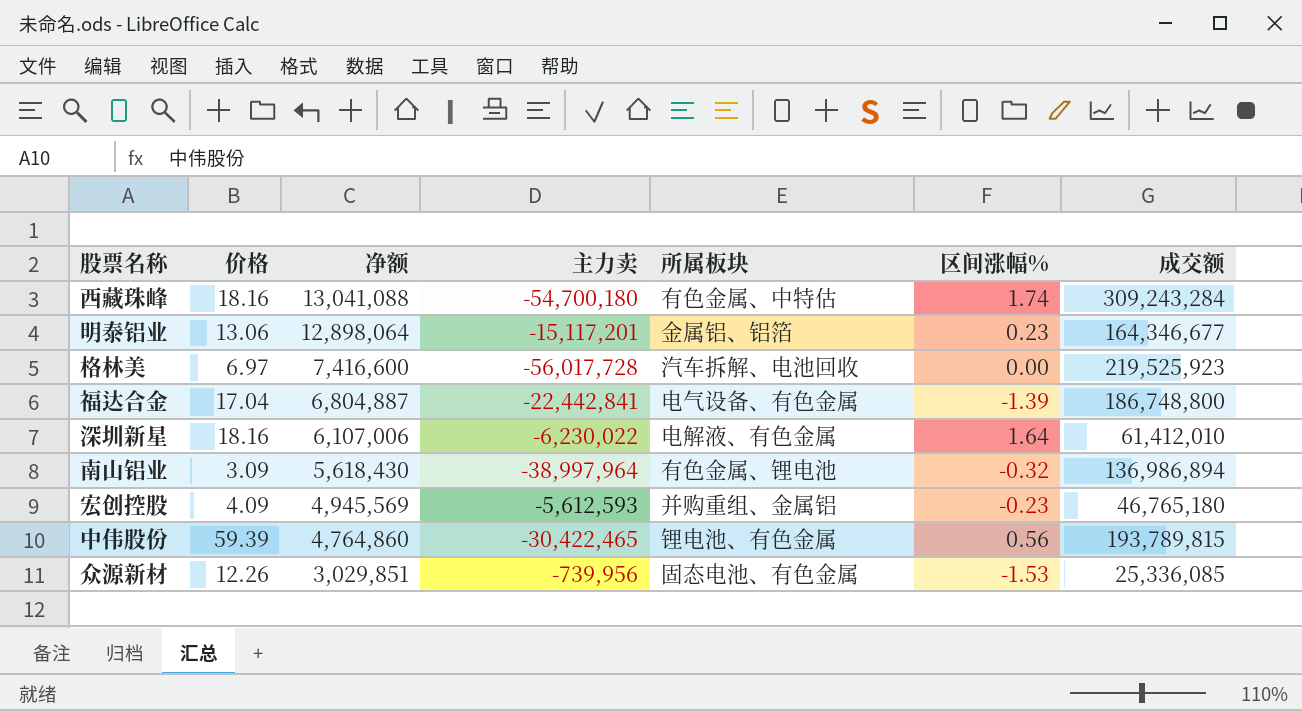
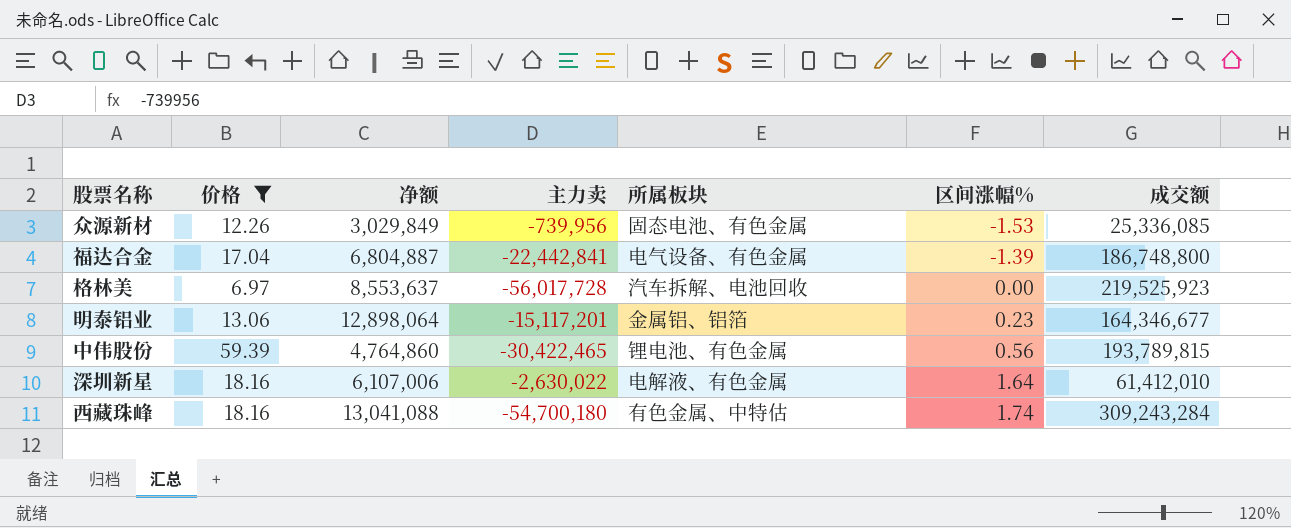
filter: none -> 价格 >= 6.97
row order: 净额 descending -> 区间涨幅% ascending
众源新材 | 净额: 3,029,851 -> 3,029,849
格林美 | 净额: 7,416,600 -> 8,553,637
深圳新星 | 主力卖: -6,230,022 -> -2,630,022

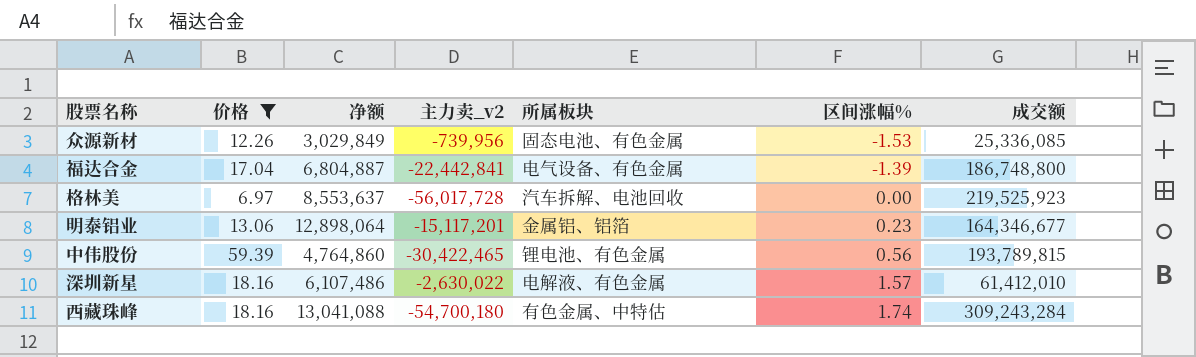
column name: 主力卖 -> 主力卖_v2
深圳新星 | 净额: 6,107,006 -> 6,107,486
深圳新星 | 区间涨幅%: 1.64 -> 1.57

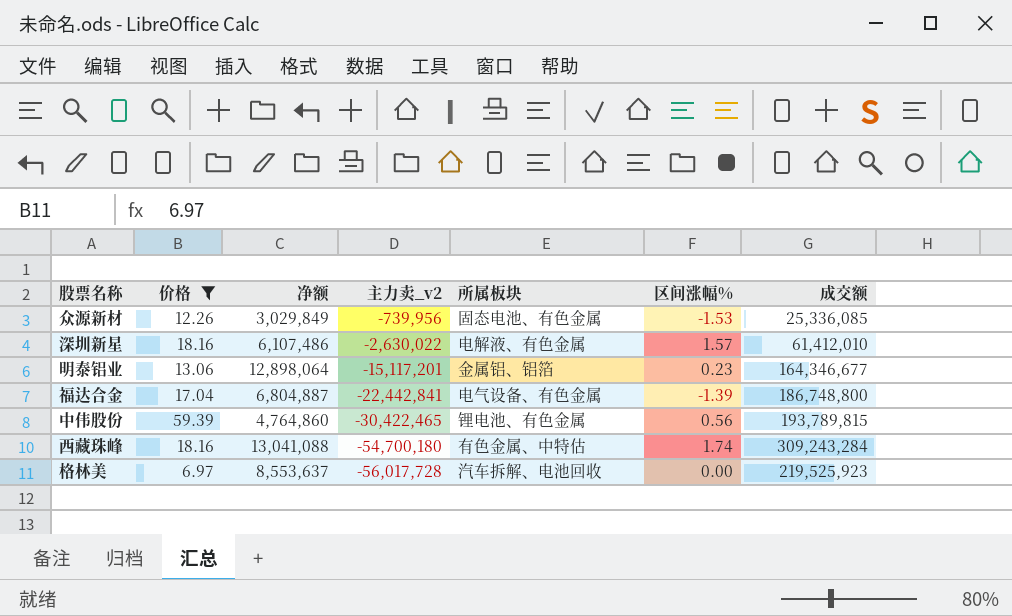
row order: 区间涨幅% ascending -> 主力卖_v2 descending

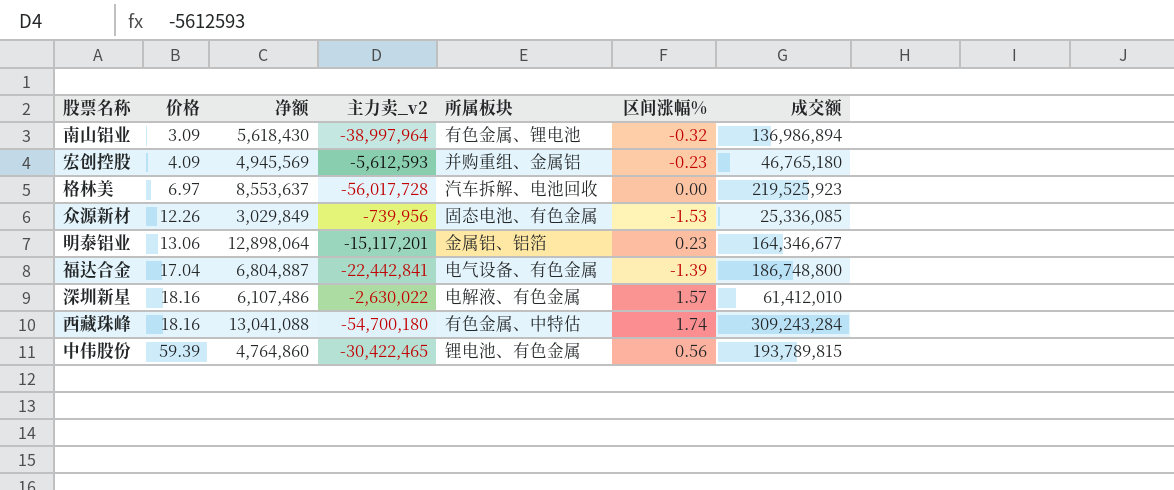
filter: 价格 >= 6.97 -> none
row order: 主力卖_v2 descending -> 价格 ascending

